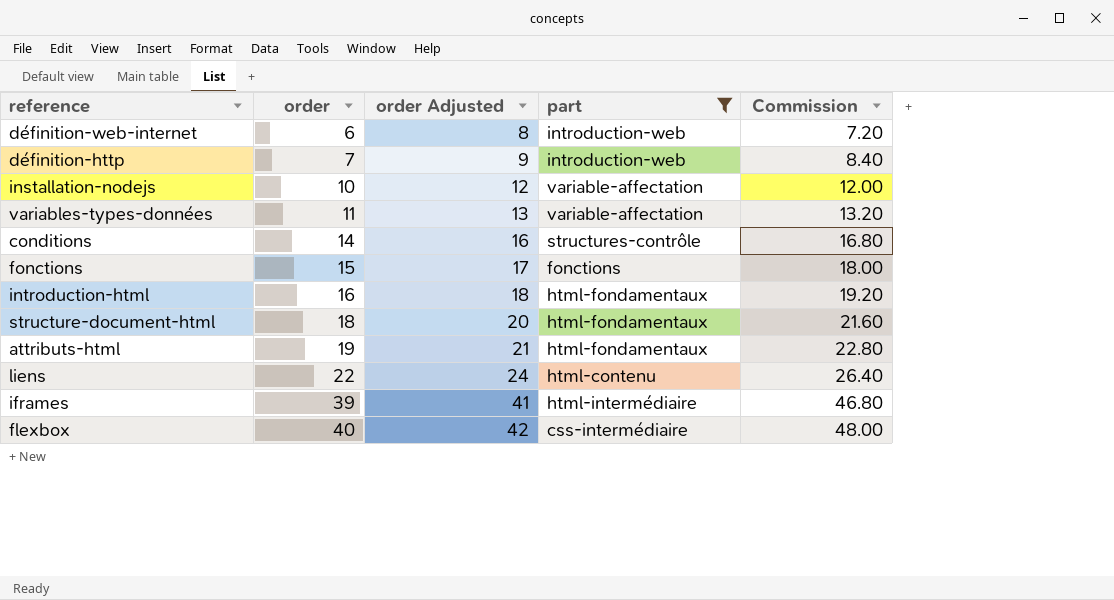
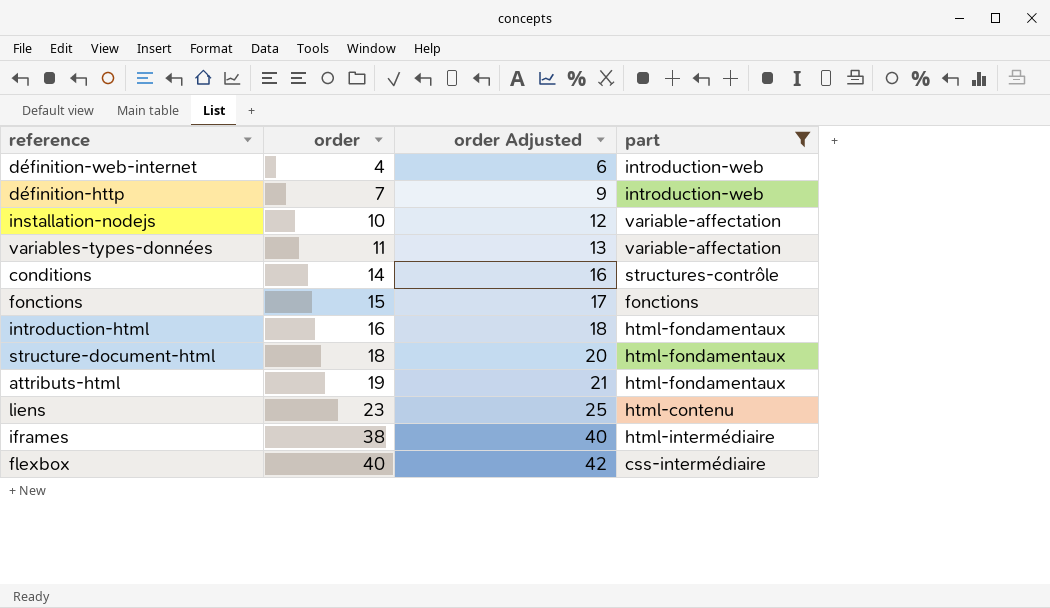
column Commission | formula: [order] * 1.2 -> none
définition-web-internet | order: 6 -> 4
définition-web-internet | order Adjusted: 8 -> 6
liens | order: 22 -> 23
liens | order Adjusted: 24 -> 25
iframes | order: 39 -> 38
iframes | order Adjusted: 41 -> 40

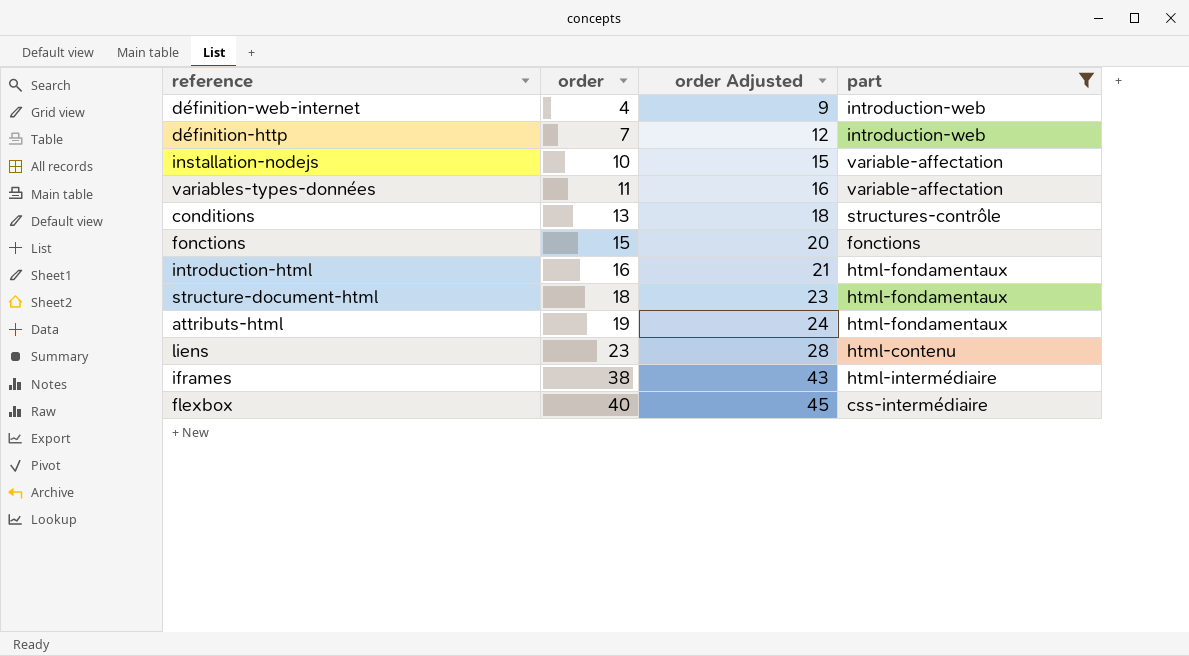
column order Adjusted | formula: [order] + 2 -> [order] + 5
conditions | order: 14 -> 13

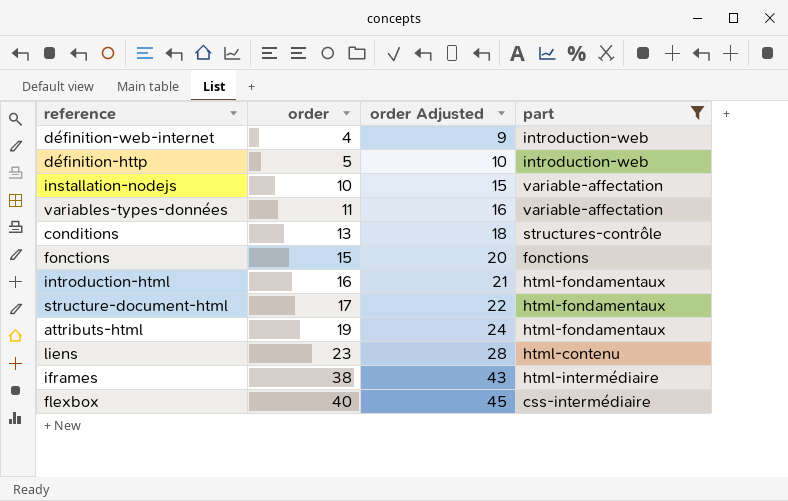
définition-http | order: 7 -> 5
définition-http | order Adjusted: 12 -> 10
structure-document-html | order: 18 -> 17
structure-document-html | order Adjusted: 23 -> 22

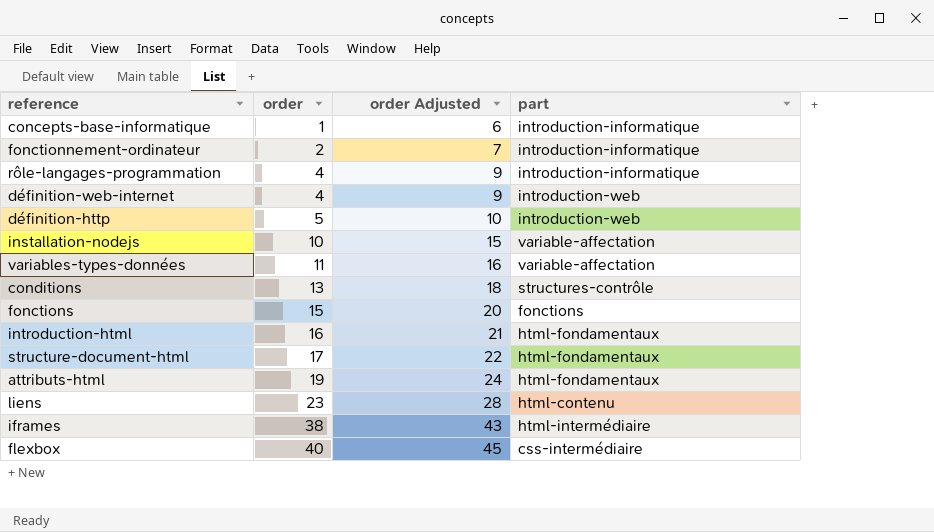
filter: part != introduction-informatique -> none

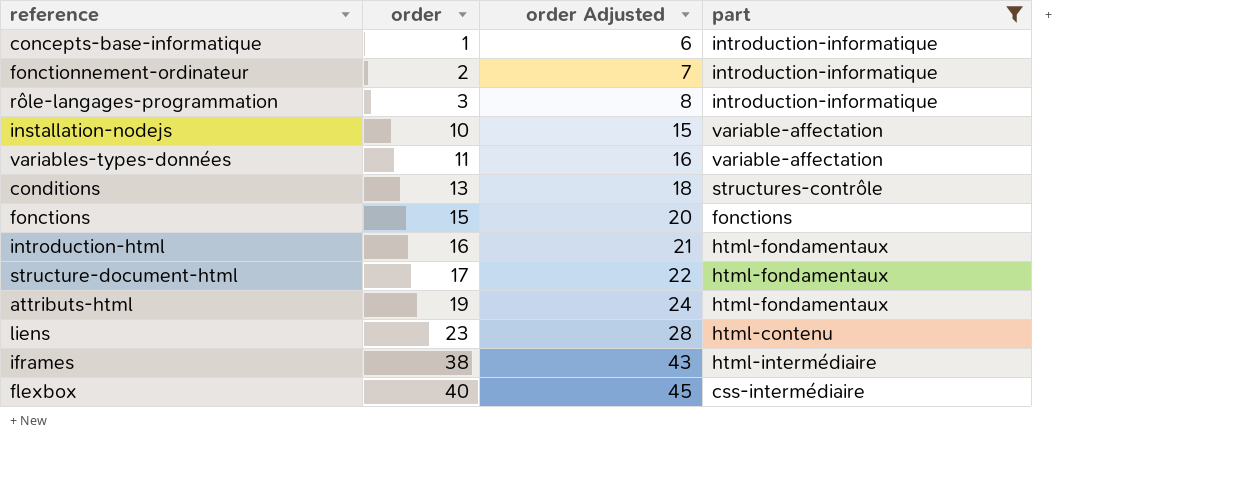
filter: none -> part != introduction-web
rôle-langages-programmation | order: 4 -> 3
rôle-langages-programmation | order Adjusted: 9 -> 8

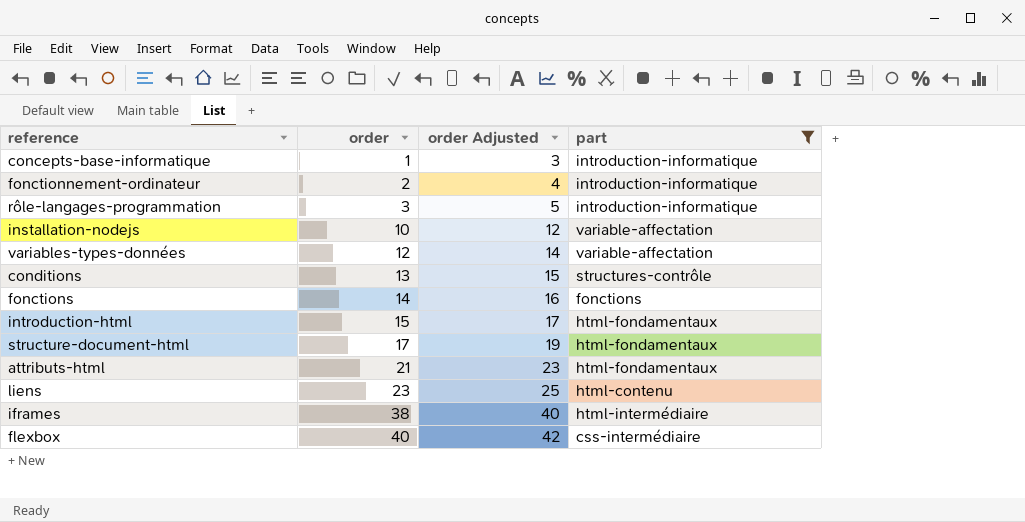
column order Adjusted | formula: [order] + 5 -> [order] + 2
variables-types-données | order: 11 -> 12
fonctions | order: 15 -> 14
introduction-html | order: 16 -> 15
attributs-html | order: 19 -> 21

